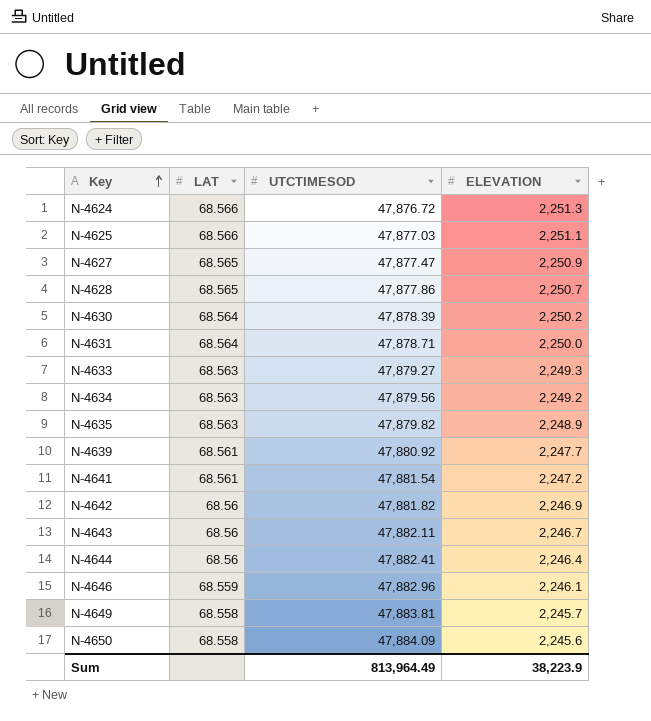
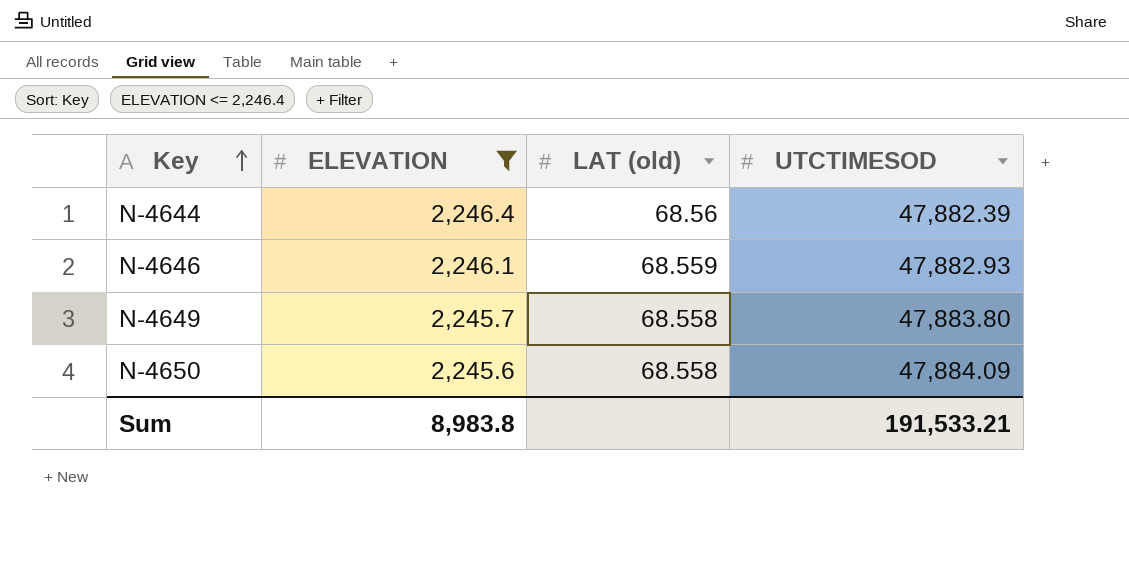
filter: none -> ELEVATION <= 2,246.4
column ELEVATION | position: 4 -> 2
column name: LAT -> LAT (old)
N-4644 | UTCTIMESOD: 47,882.41 -> 47,882.39
N-4646 | UTCTIMESOD: 47,882.96 -> 47,882.93
N-4649 | UTCTIMESOD: 47,883.81 -> 47,883.80
Sum | ELEVATION: 38,223.9 -> 8,983.8
Sum | UTCTIMESOD: 813,964.49 -> 191,533.21

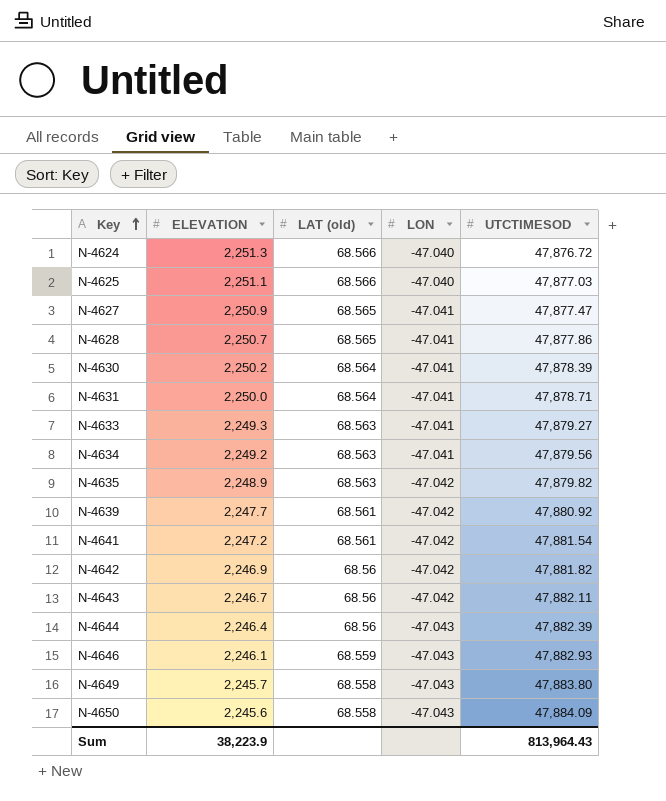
filter: ELEVATION <= 2,246.4 -> none
column LON | position: none -> 4
Sum | ELEVATION: 8,983.8 -> 38,223.9
Sum | UTCTIMESOD: 191,533.21 -> 813,964.43

